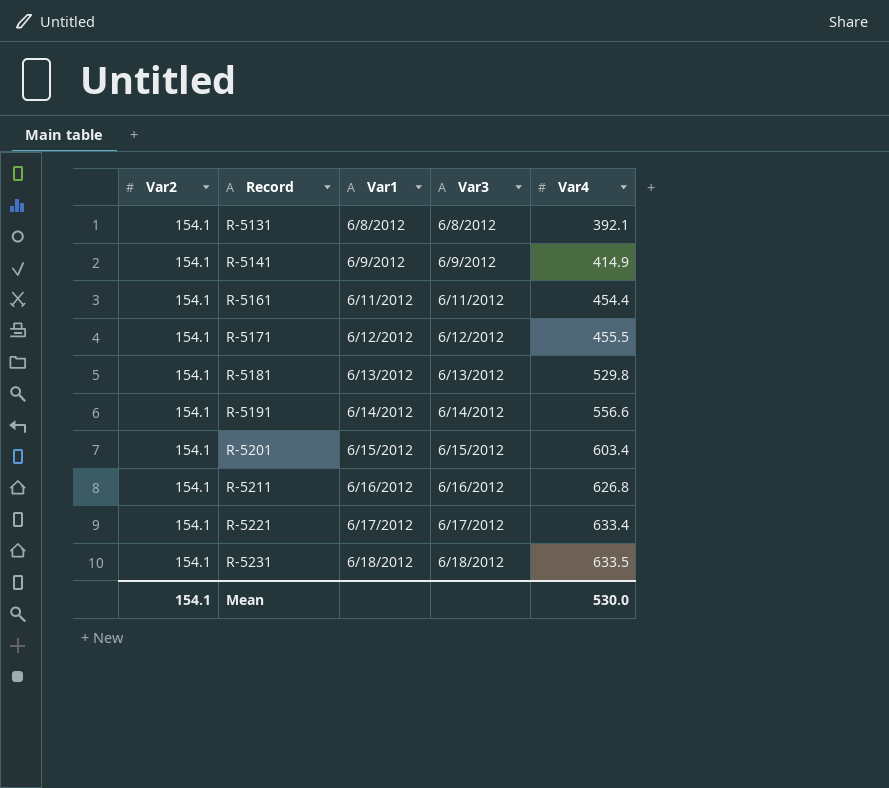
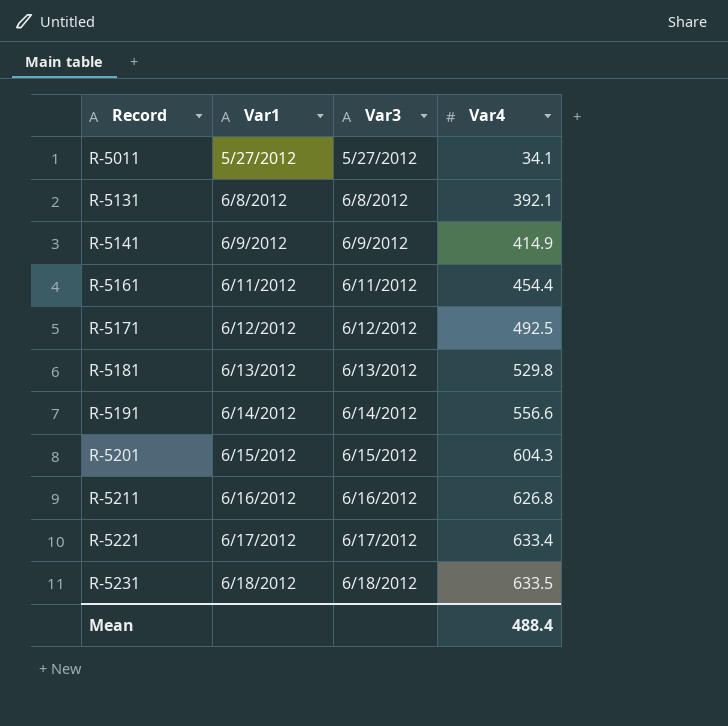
column Var2 | position: 1 -> none
row R-5011: none -> 5/27/2012 | 5/27/2012 | 34.1
R-5171 | Var4: 455.5 -> 492.5
R-5201 | Var4: 603.4 -> 604.3
Mean | Var4: 530.0 -> 488.4

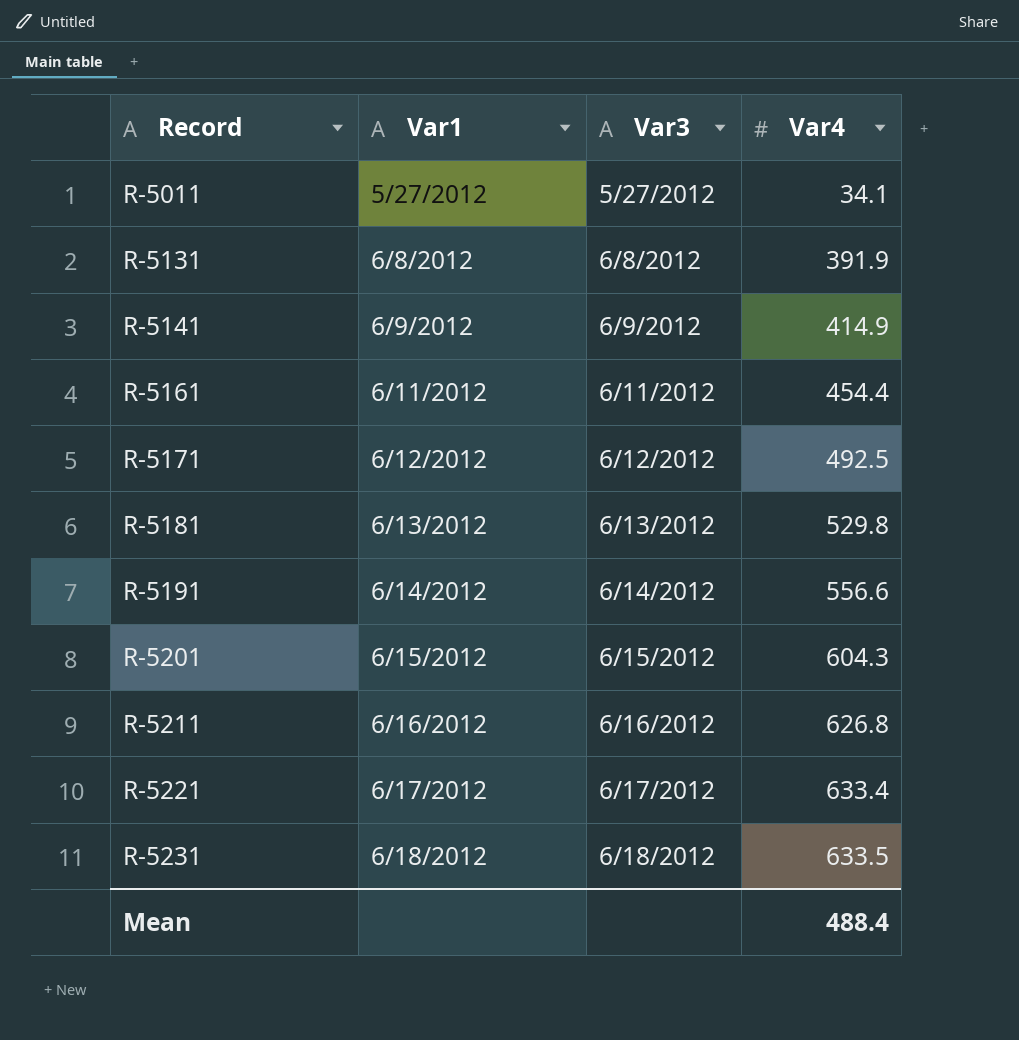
R-5131 | Var4: 392.1 -> 391.9

